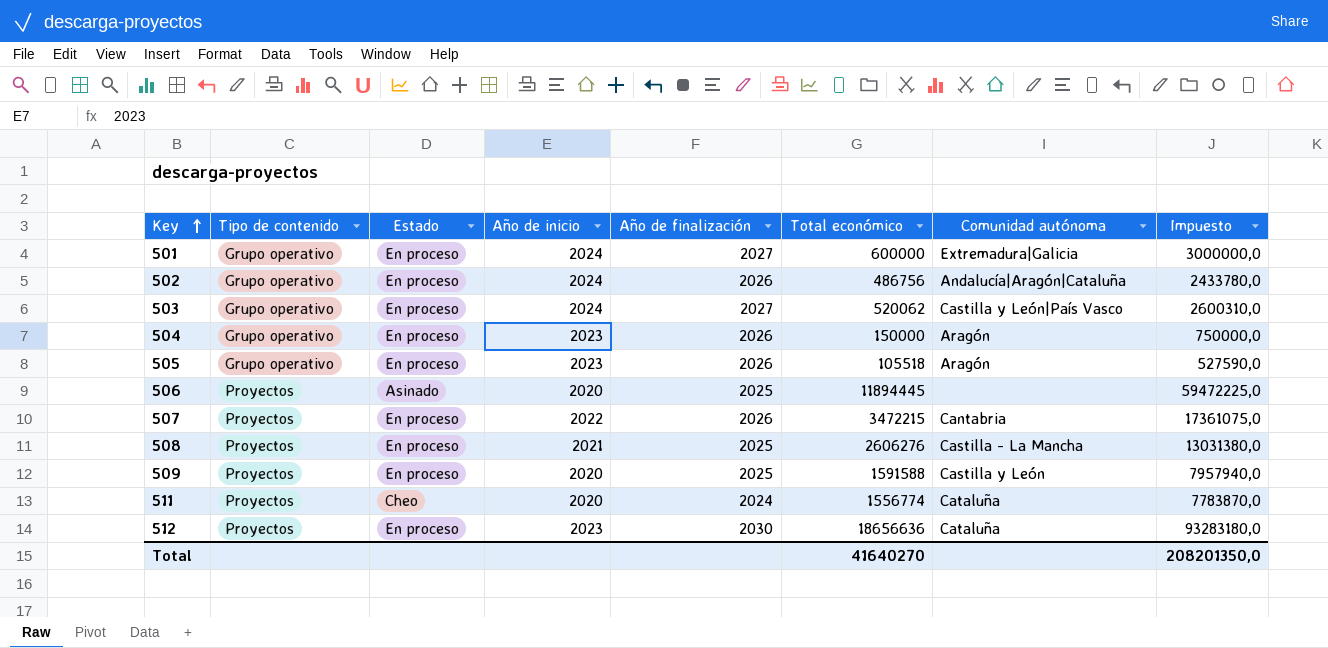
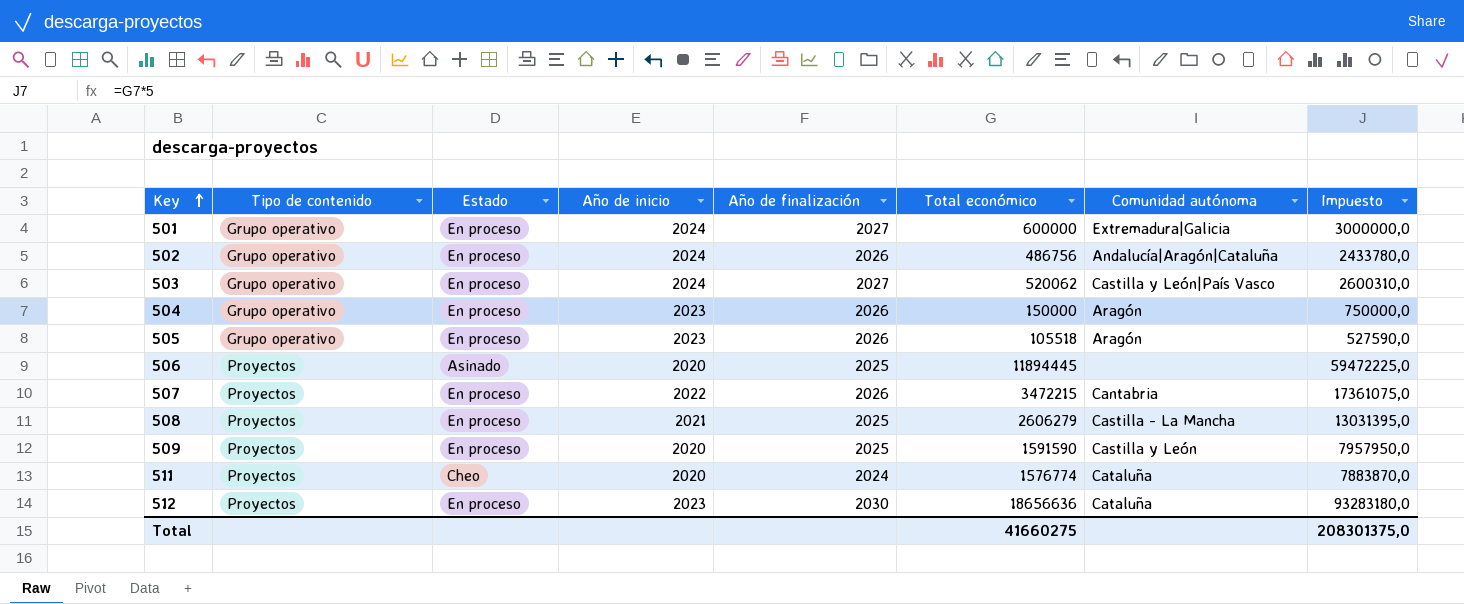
508 | Total económico: 2606276 -> 2606279
508 | Impuesto: 13031380,0 -> 13031395,0
509 | Total económico: 1591588 -> 1591590
509 | Impuesto: 7957940,0 -> 7957950,0
511 | Total económico: 1556774 -> 1576774
511 | Impuesto: 7783870,0 -> 7883870,0
Total | Total económico: 41640270 -> 41660275
Total | Impuesto: 208201350,0 -> 208301375,0

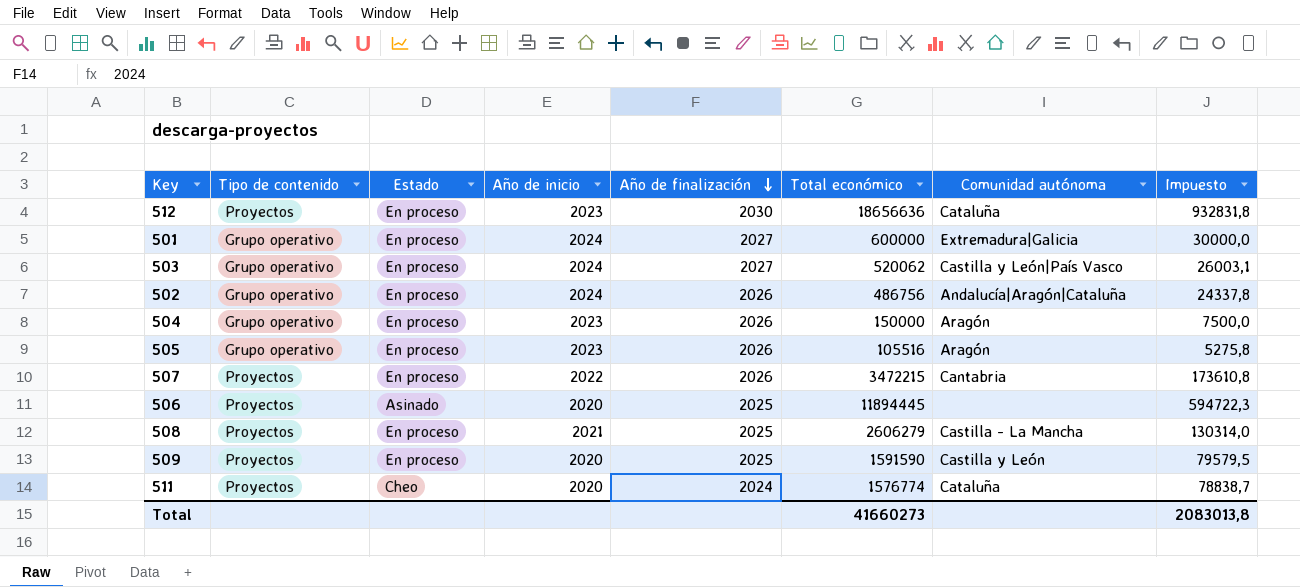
row order: Key ascending -> Año de finalización descending
column Impuesto | formula: [Total económico] * 5 -> [Total económico] * 0,05
505 | Total económico: 105518 -> 105516
Total | Total económico: 41660275 -> 41660273
Total | Impuesto: 208301375,0 -> 2083013,8

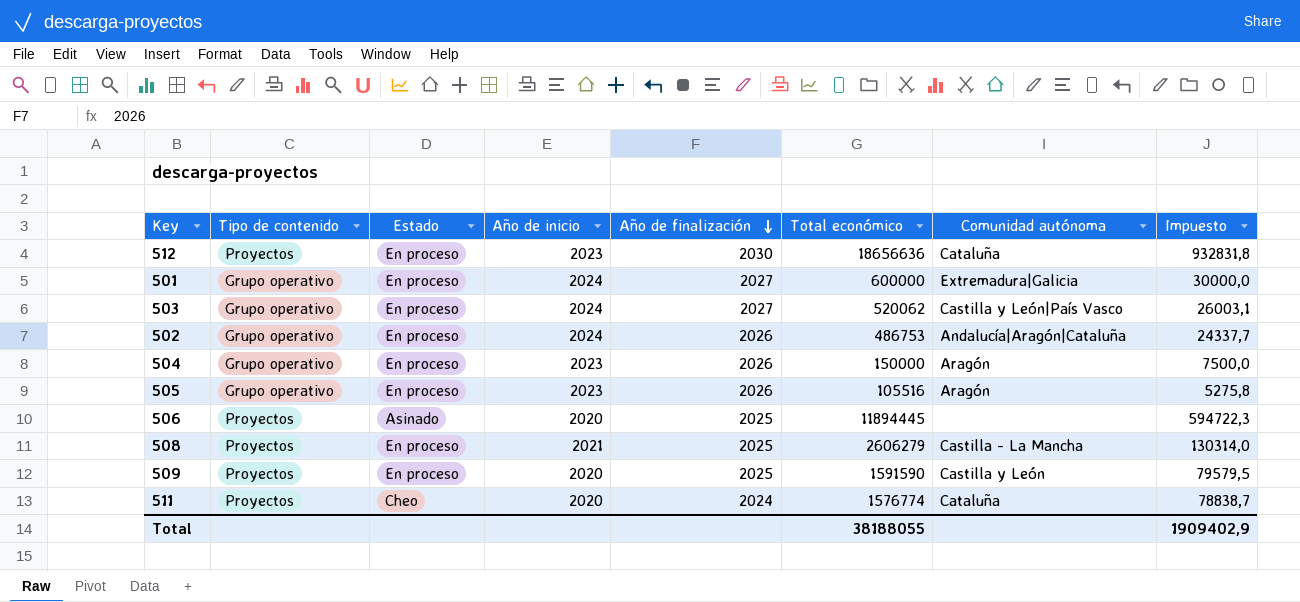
row 507: Proyectos | En proceso | 2022 | 2026 | 3472215 | Cantabria | 173610,8 -> none
502 | Total económico: 486756 -> 486753
502 | Impuesto: 24337,8 -> 24337,7
Total | Total económico: 41660273 -> 38188055
Total | Impuesto: 2083013,8 -> 1909402,9

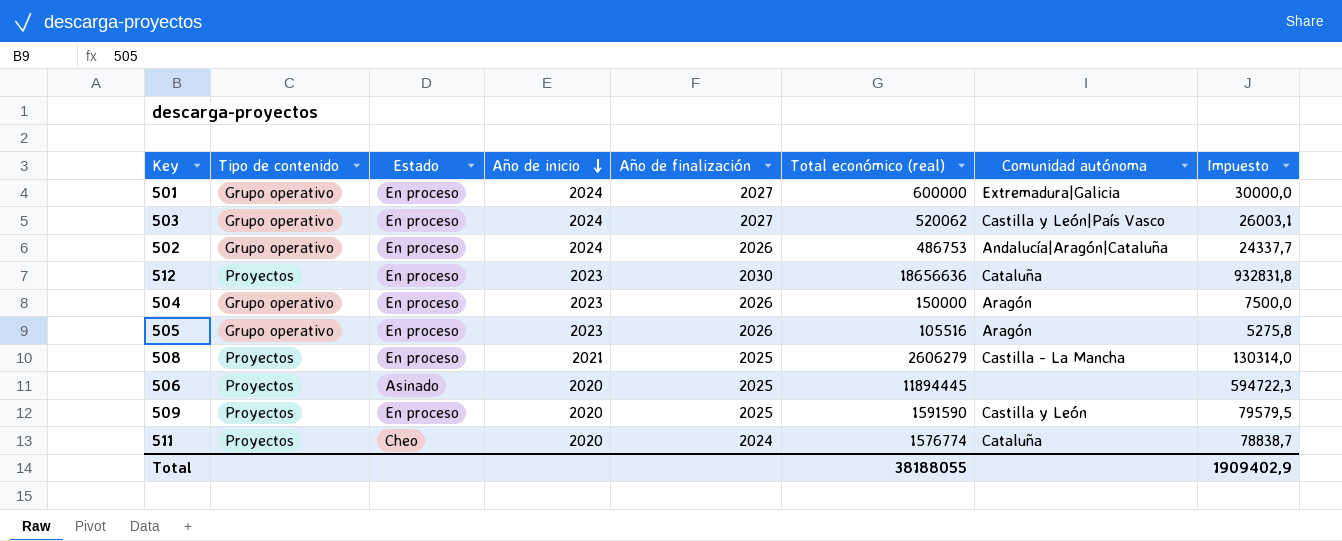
row order: Año de finalización descending -> Año de inicio descending
column name: Total económico -> Total económico (real)

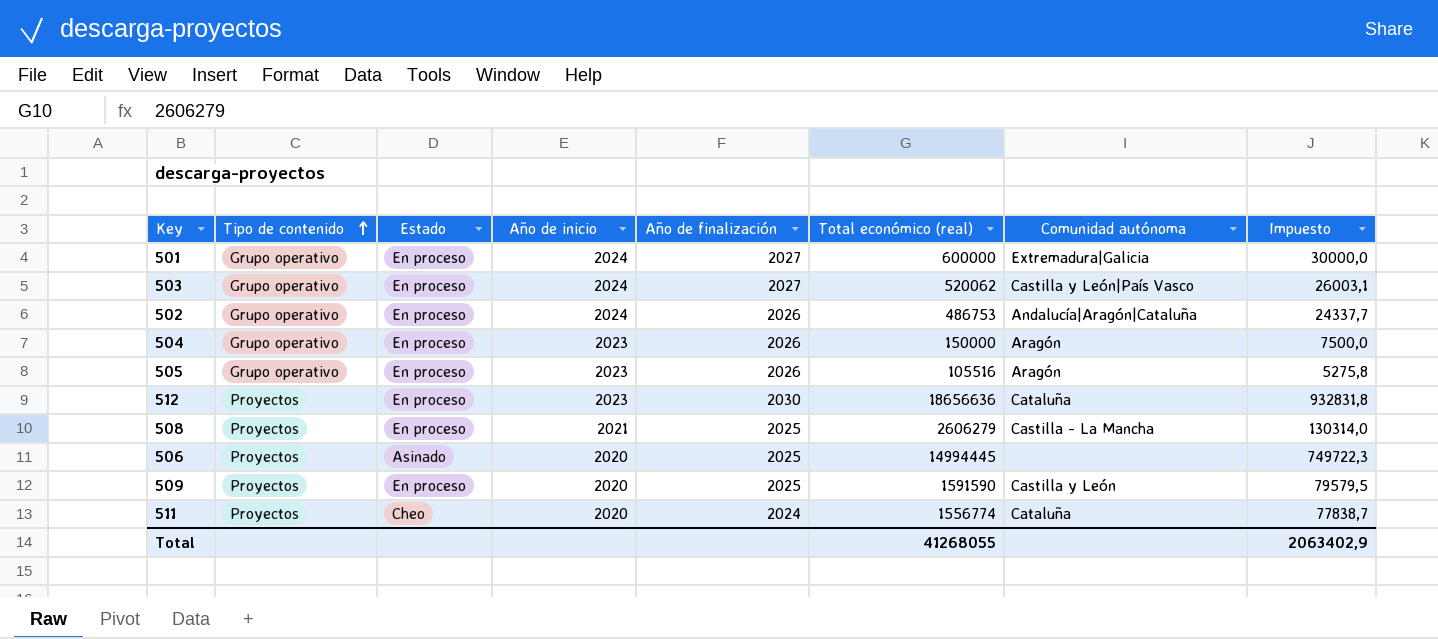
row order: Año de inicio descending -> Tipo de contenido ascending
506 | Total económico (real): 11894445 -> 14994445
506 | Impuesto: 594722,3 -> 749722,3
511 | Total económico (real): 1576774 -> 1556774
511 | Impuesto: 78838,7 -> 77838,7
Total | Total económico (real): 38188055 -> 41268055
Total | Impuesto: 1909402,9 -> 2063402,9

